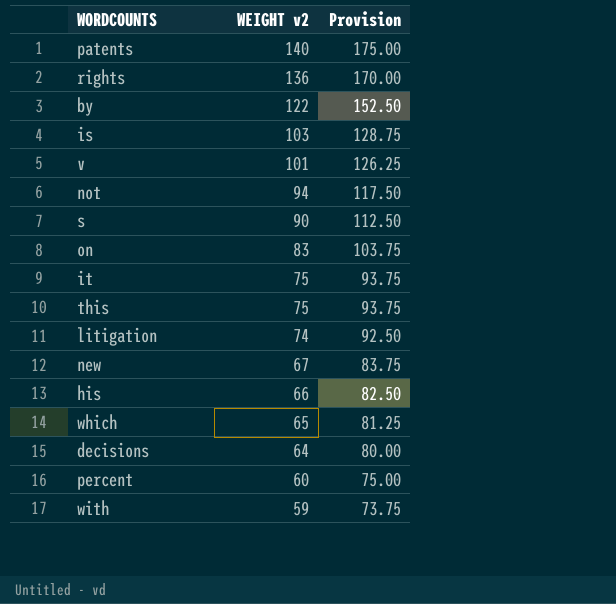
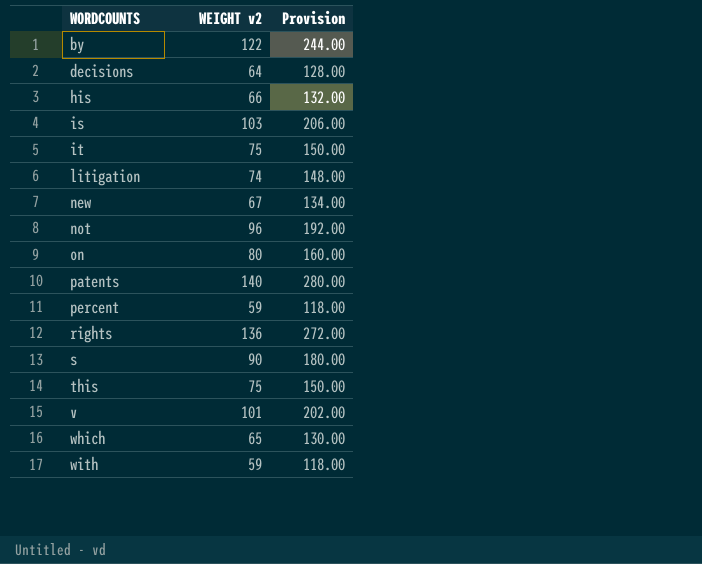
row order: WEIGHT v2 descending -> WORDCOUNTS ascending
column Provision | formula: [WEIGHT v2] * 1.25 -> [WEIGHT v2] * 2
not | WEIGHT v2: 94 -> 96
on | WEIGHT v2: 83 -> 80
percent | WEIGHT v2: 60 -> 59

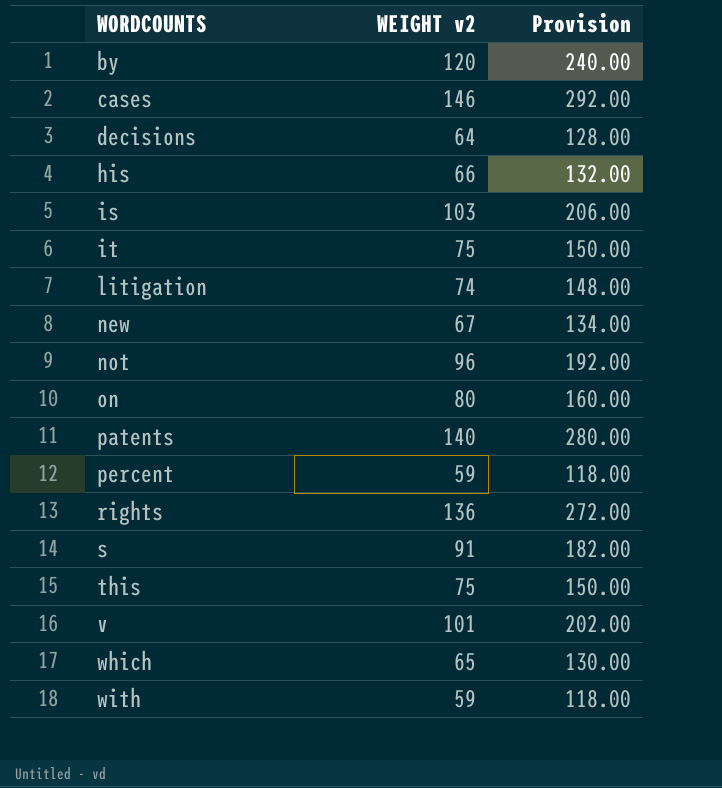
by | WEIGHT v2: 122 -> 120
by | Provision: 244.00 -> 240.00
row cases: none -> 146 | 292.00
s | WEIGHT v2: 90 -> 91
s | Provision: 180.00 -> 182.00

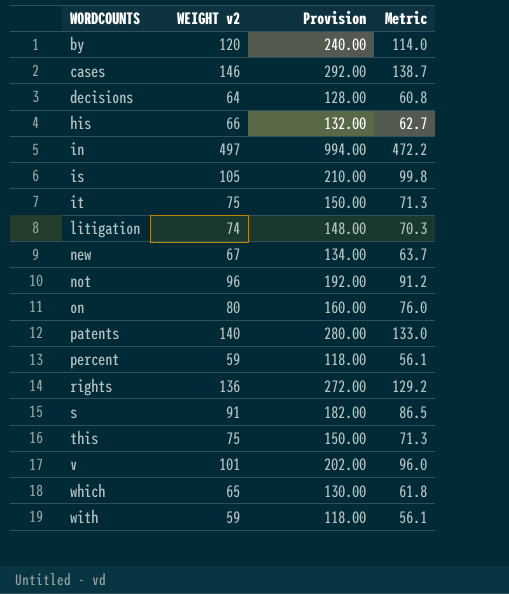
column Metric | formula: none -> [WEIGHT v2] * 0.95
row in: none -> 497 | 994.00 | 472.2
is | WEIGHT v2: 103 -> 105
is | Provision: 206.00 -> 210.00

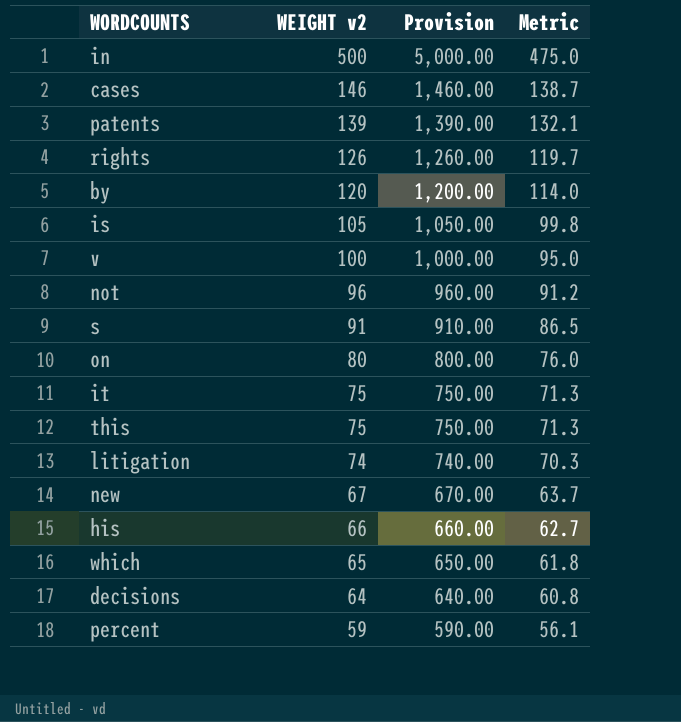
row order: WORDCOUNTS ascending -> WEIGHT v2 descending
column Provision | formula: [WEIGHT v2] * 2 -> [WEIGHT v2] * 10
row with: 59 | 118.00 | 56.1 -> none
in | WEIGHT v2: 497 -> 500
in | Metric: 472.2 -> 475.0
patents | WEIGHT v2: 140 -> 139
patents | Metric: 133.0 -> 132.1
rights | WEIGHT v2: 136 -> 126
rights | Metric: 129.2 -> 119.7
v | WEIGHT v2: 101 -> 100
v | Metric: 96.0 -> 95.0

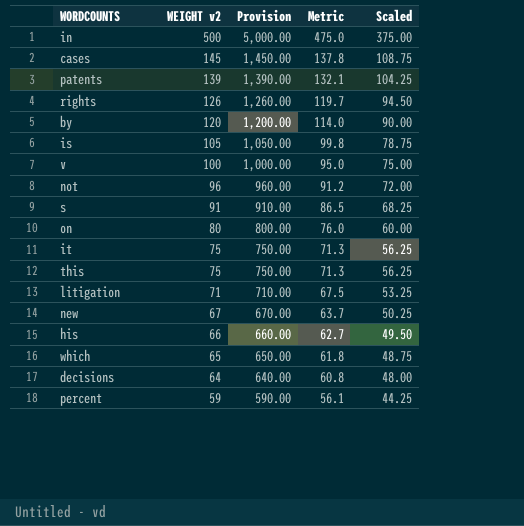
column Scaled | formula: none -> [WEIGHT v2] * 0.75
cases | WEIGHT v2: 146 -> 145
cases | Provision: 1,460.00 -> 1,450.00
cases | Metric: 138.7 -> 137.8
litigation | WEIGHT v2: 74 -> 71
litigation | Provision: 740.00 -> 710.00
litigation | Metric: 70.3 -> 67.5

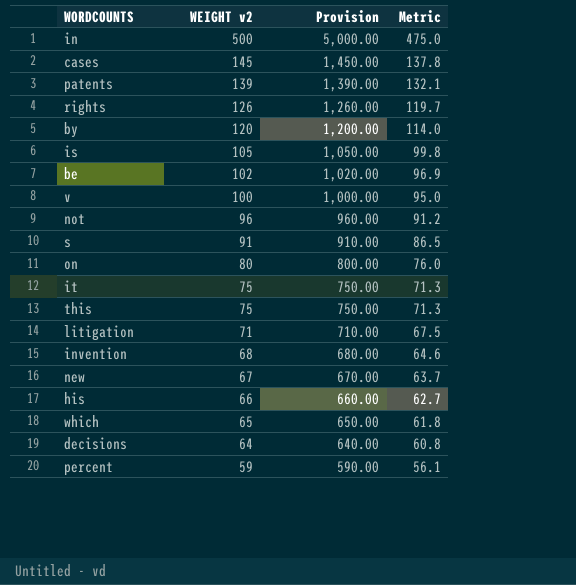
column Scaled | formula: [WEIGHT v2] * 0.75 -> none
row be: none -> 102 | 1,020.00 | 96.9
row invention: none -> 68 | 680.00 | 64.6

